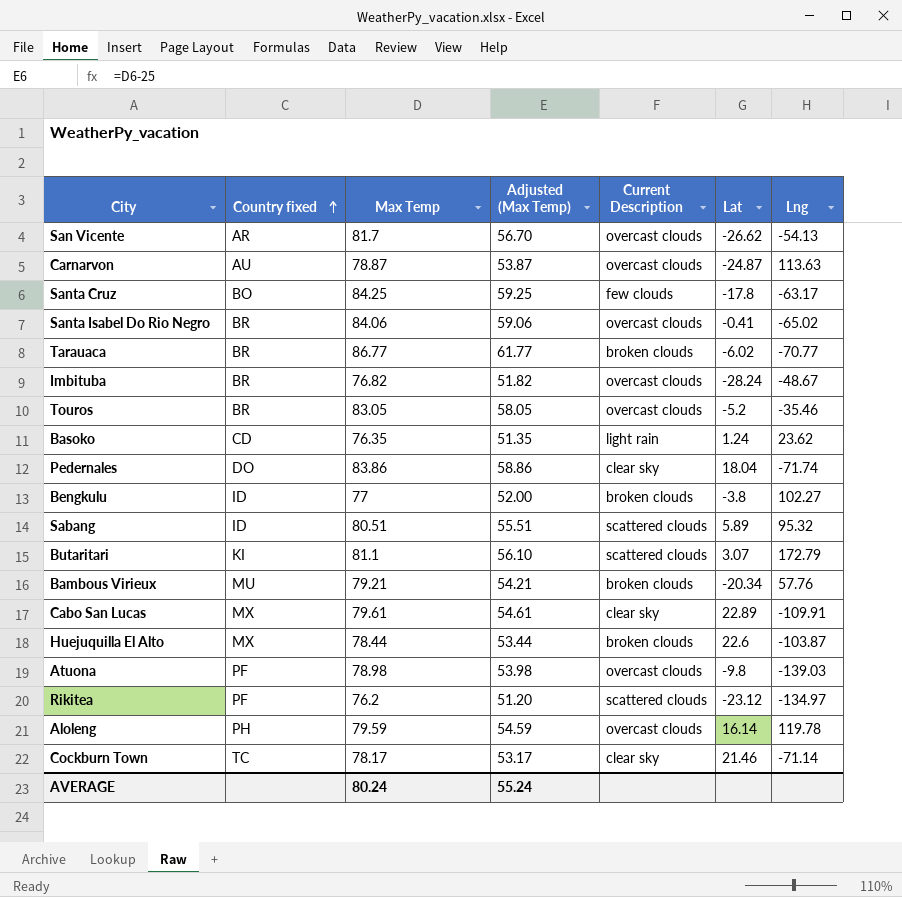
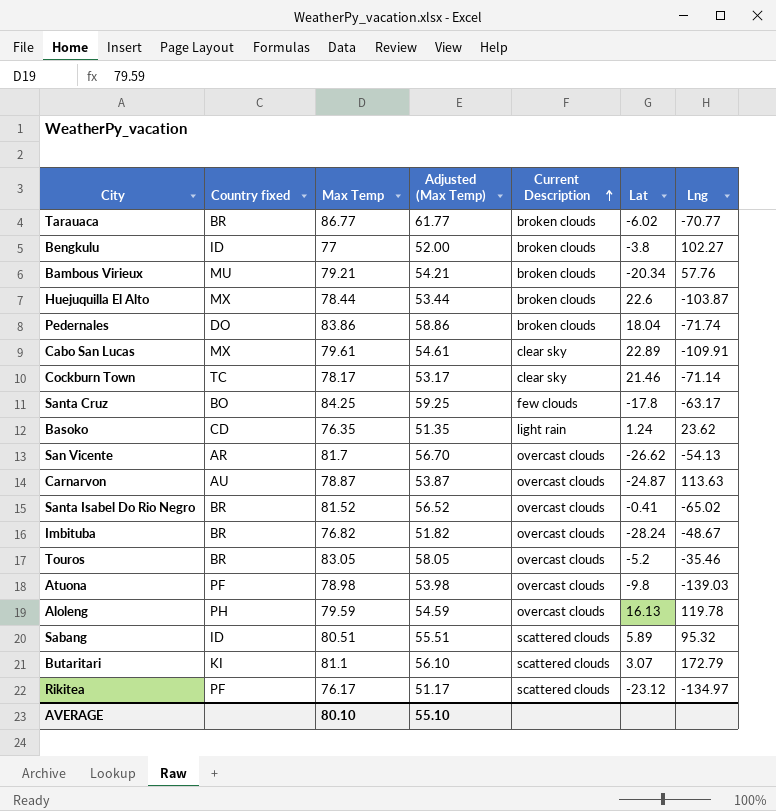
row order: Country fixed ascending -> Current Description ascending
Pedernales | Current Description: clear sky -> broken clouds
Santa Isabel Do Rio Negro | Max Temp: 84.06 -> 81.52
Santa Isabel Do Rio Negro | Adjusted (Max Temp): 59.06 -> 56.52
Aloleng | Lat: 16.14 -> 16.13
Rikitea | Max Temp: 76.2 -> 76.17
Rikitea | Adjusted (Max Temp): 51.20 -> 51.17
AVERAGE | Max Temp: 80.24 -> 80.10
AVERAGE | Adjusted (Max Temp): 55.24 -> 55.10

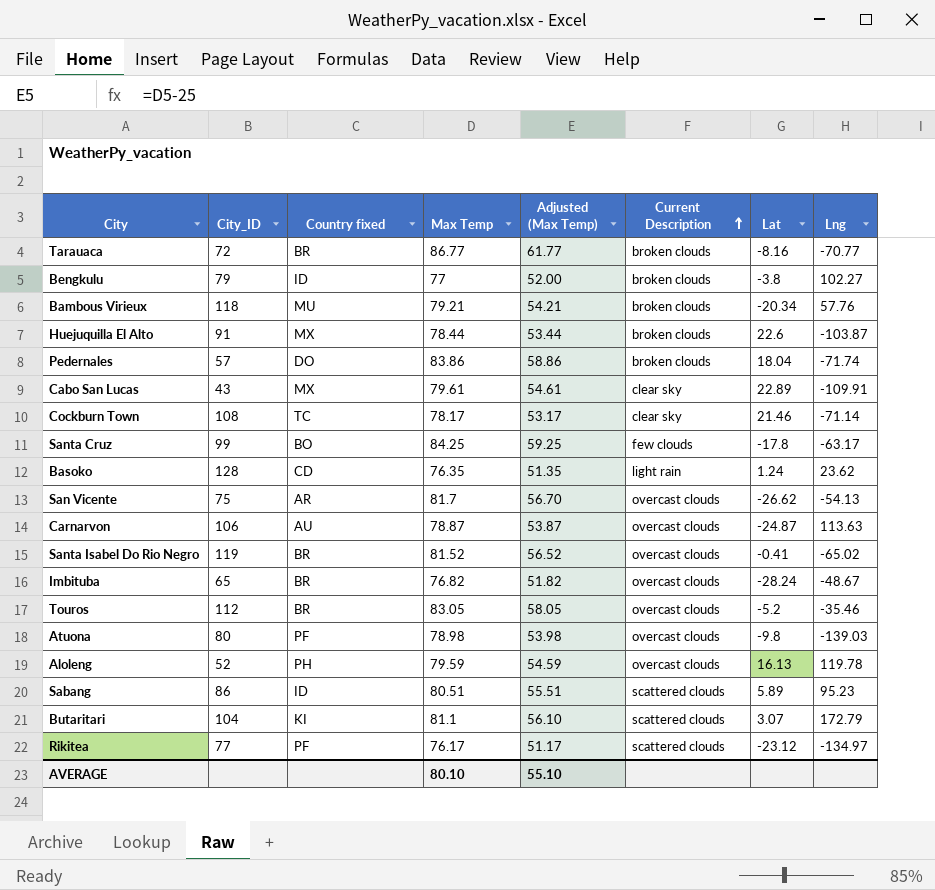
column City_ID | position: none -> 2
Tarauaca | Lat: -6.02 -> -8.16
Sabang | Lng: 95.32 -> 95.23

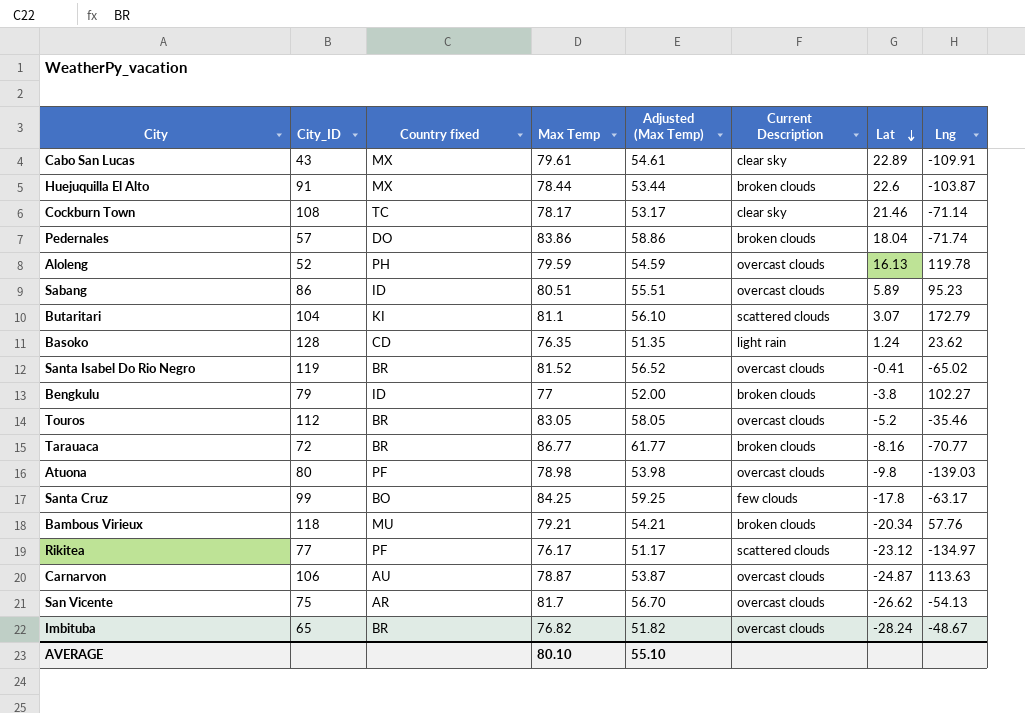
row order: Current Description ascending -> Lat descending
Sabang | Current Description: scattered clouds -> overcast clouds

